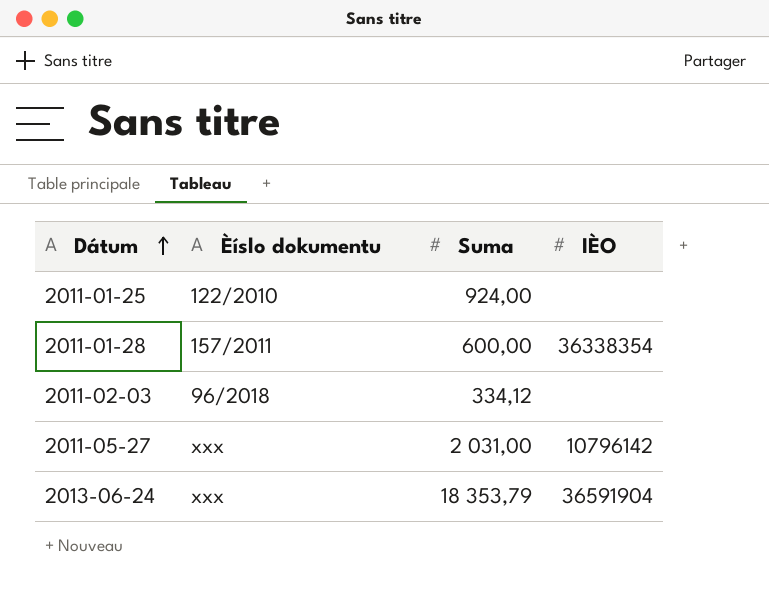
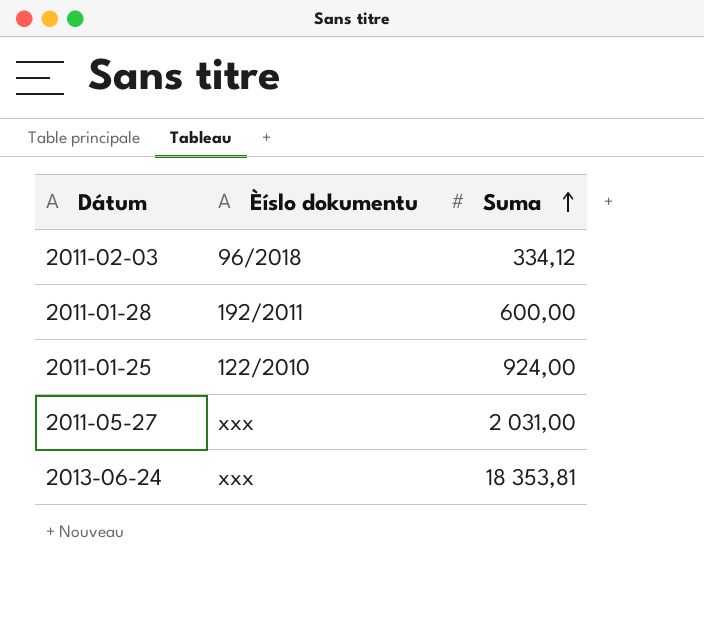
row order: Dátum ascending -> Suma ascending
column IÈO | position: 4 -> none
2011-01-28 | Èíslo dokumentu: 157/2011 -> 192/2011
2013-06-24 | Suma: 18 353,79 -> 18 353,81

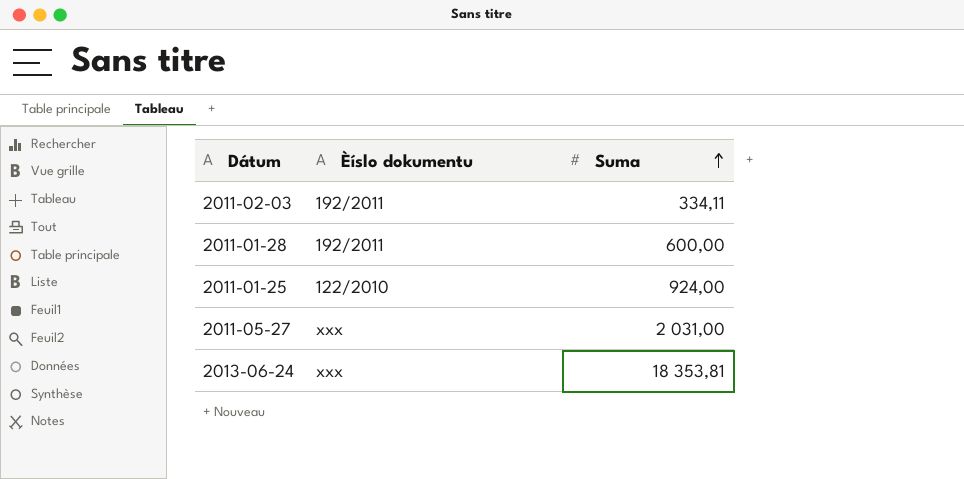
2011-02-03 | Èíslo dokumentu: 96/2018 -> 192/2011
2011-02-03 | Suma: 334,12 -> 334,11

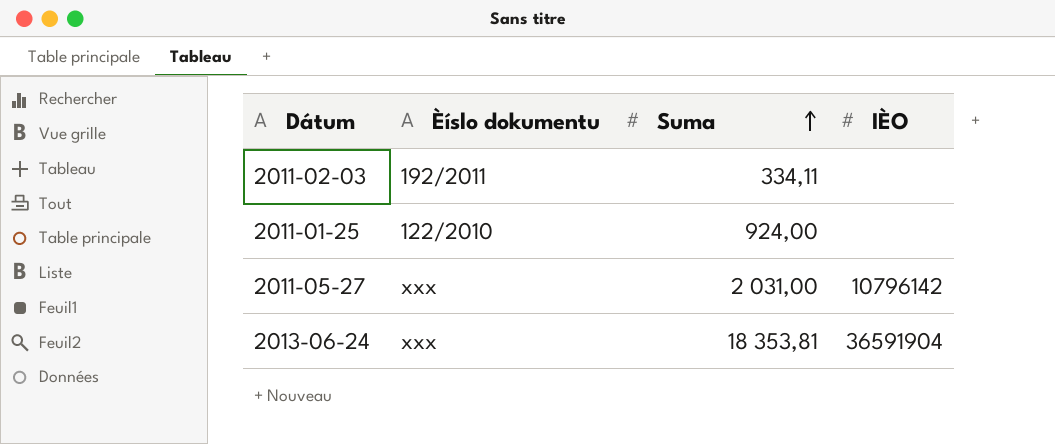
column IÈO | position: none -> 4
row 2011-01-28: 192/2011 | 600,00 -> none

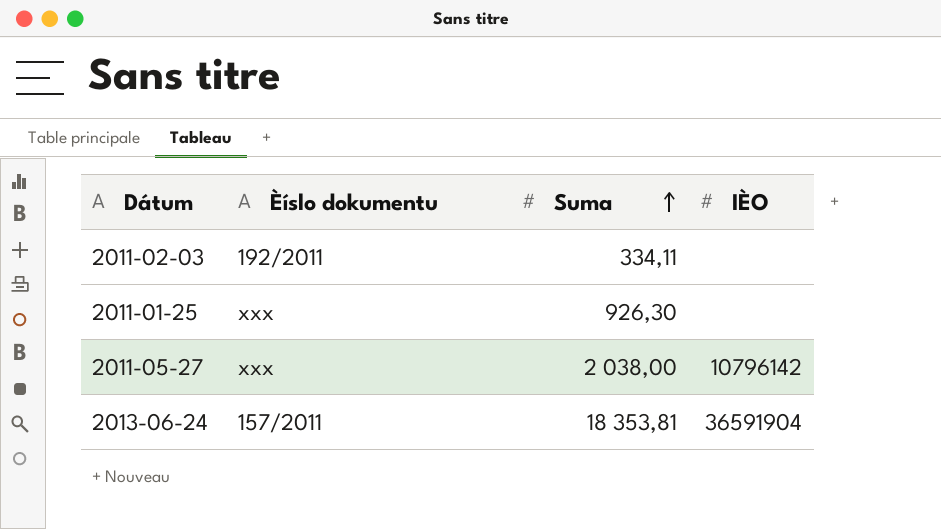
2011-01-25 | Èíslo dokumentu: 122/2010 -> xxx
2011-01-25 | Suma: 924,00 -> 926,30
2011-05-27 | Suma: 2 031,00 -> 2 038,00
2013-06-24 | Èíslo dokumentu: xxx -> 157/2011

